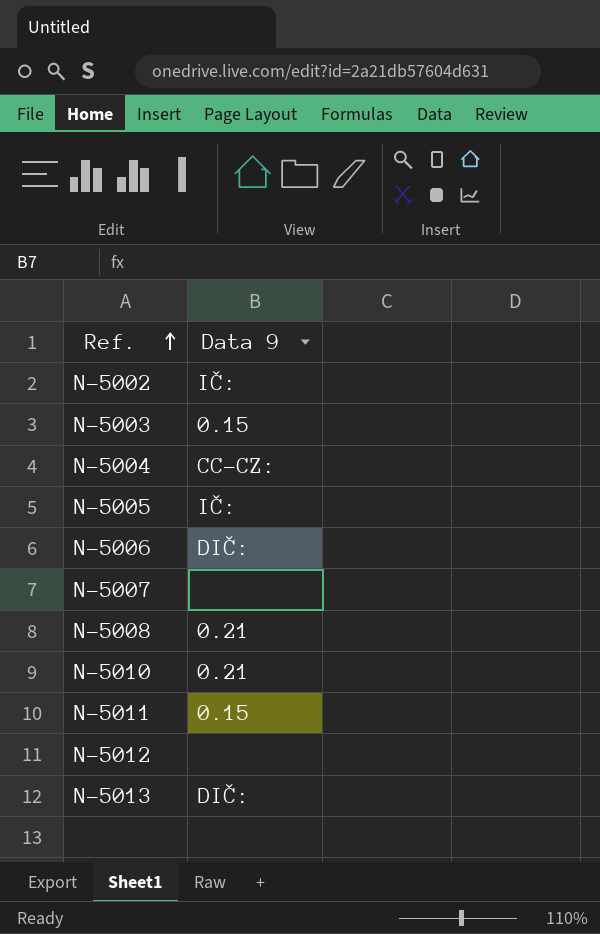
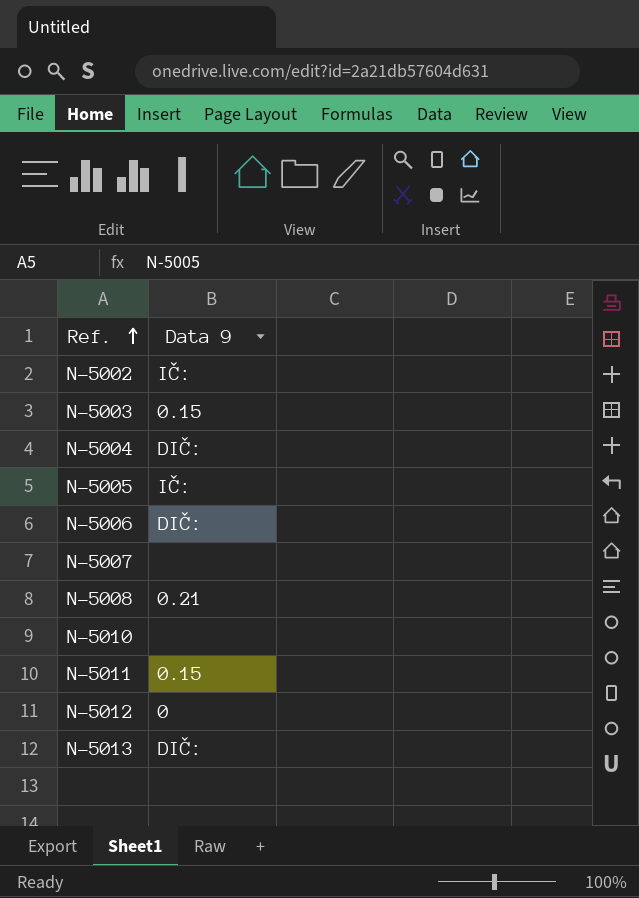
N-5004 | Data 9: CC-CZ: -> DIČ:
N-5010 | Data 9: 0.21 -> none
N-5012 | Data 9: none -> 0

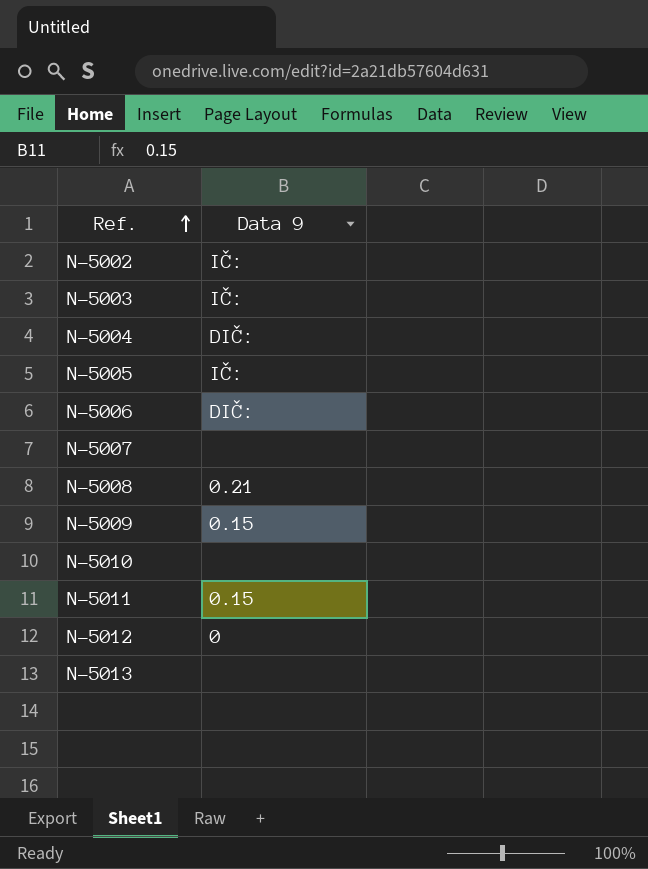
N-5003 | Data 9: 0.15 -> IČ:
row N-5009: none -> 0.15
N-5013 | Data 9: DIČ: -> none

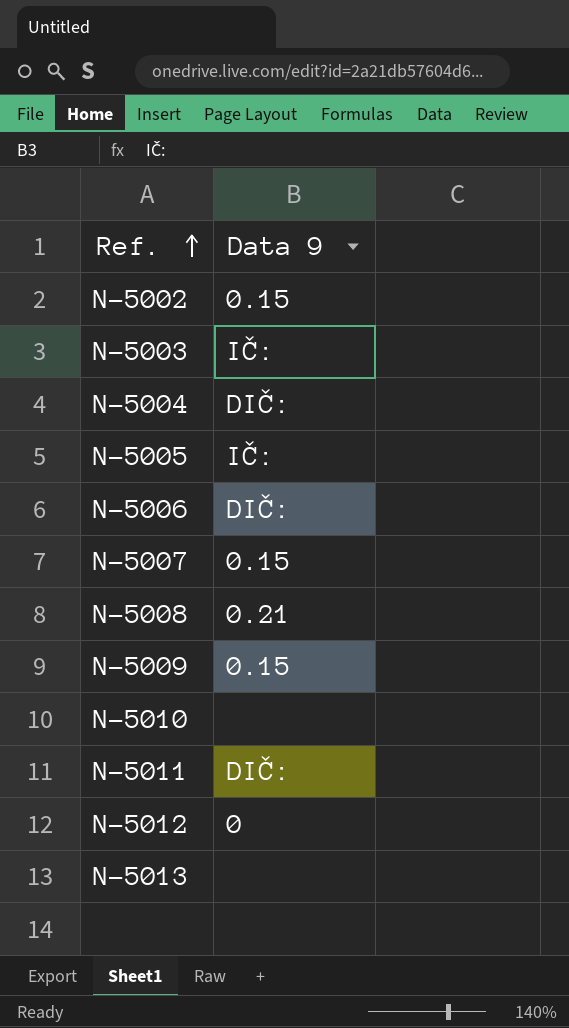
N-5002 | Data 9: IČ: -> 0.15
N-5007 | Data 9: none -> 0.15
N-5011 | Data 9: 0.15 -> DIČ:

